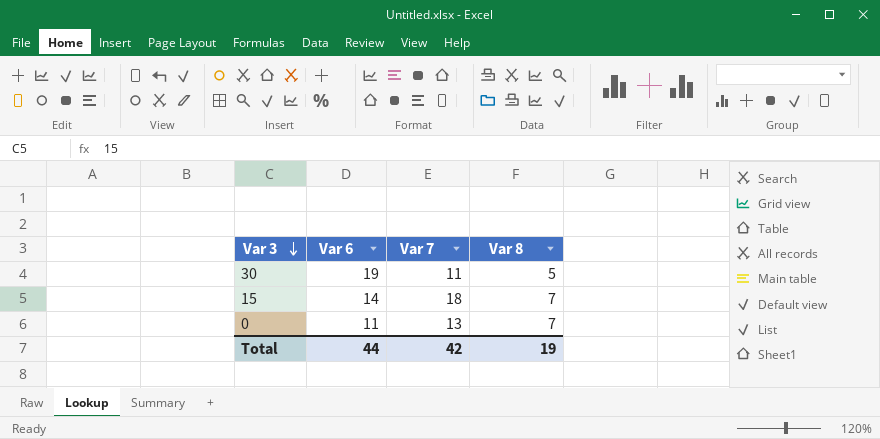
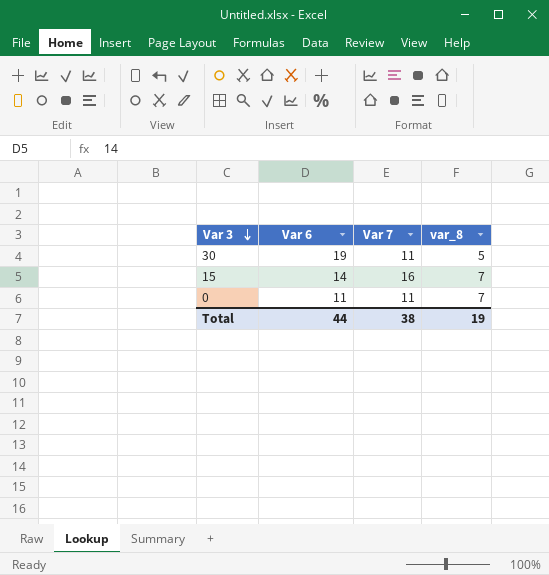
column name: Var 8 -> var_8
15 | Var 7: 18 -> 16
0 | Var 7: 13 -> 11
Total | Var 7: 42 -> 38

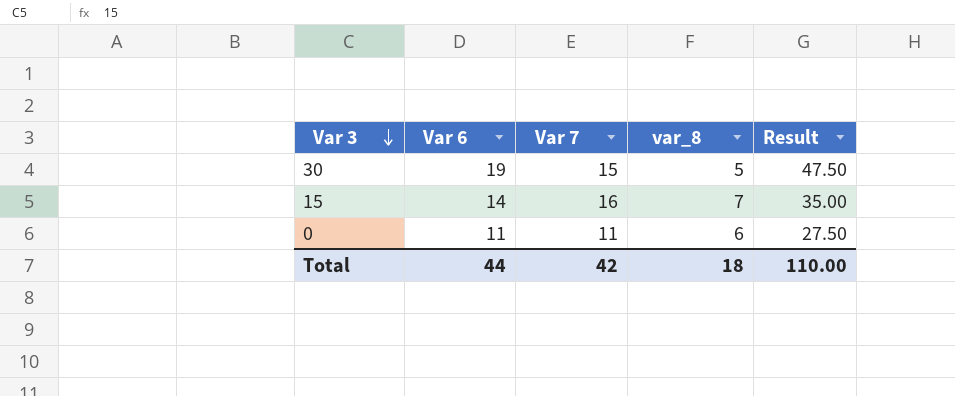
column Result | formula: none -> [Var 6] * 2.5
30 | Var 7: 11 -> 15
0 | var_8: 7 -> 6
Total | Var 7: 38 -> 42
Total | var_8: 19 -> 18

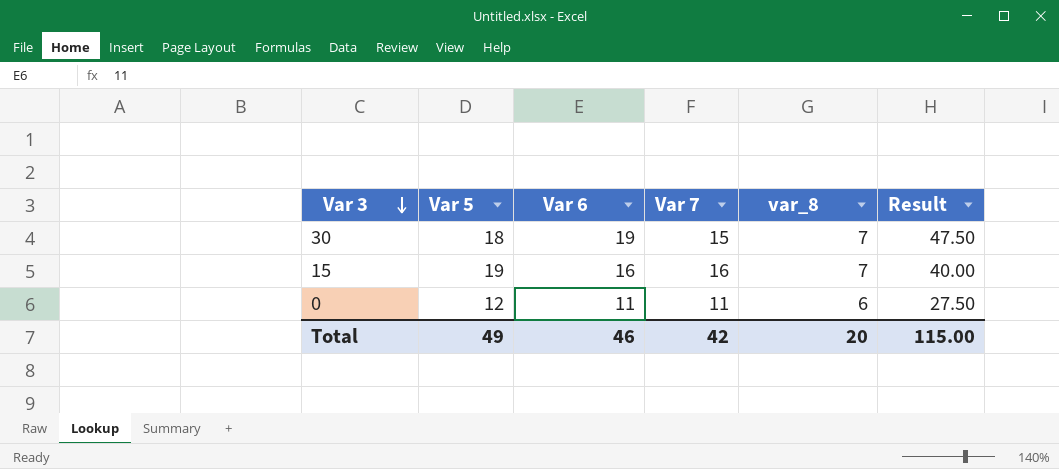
column Var 5 | position: none -> 2
30 | var_8: 5 -> 7
15 | Var 6: 14 -> 16
15 | Result: 35.00 -> 40.00
Total | Var 6: 44 -> 46
Total | var_8: 18 -> 20
Total | Result: 110.00 -> 115.00

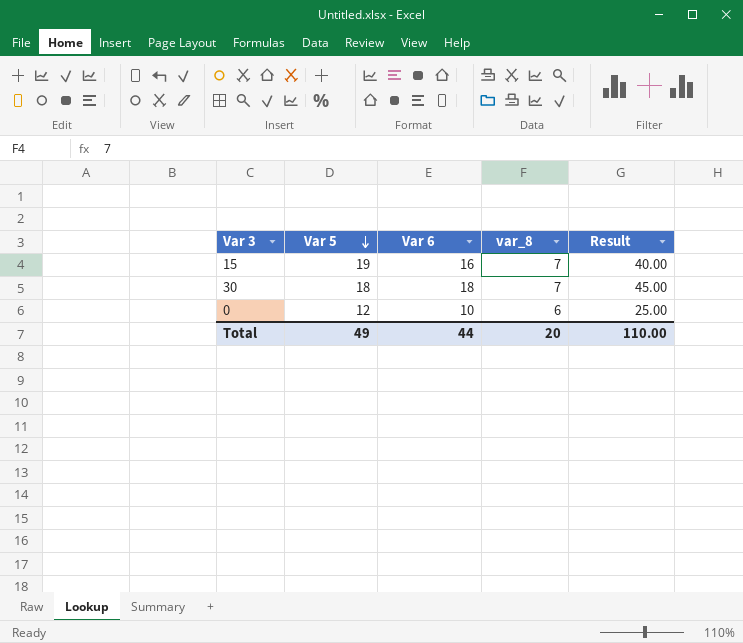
row order: Var 3 descending -> Var 5 descending
column Var 7 | position: 4 -> none
30 | Var 6: 19 -> 18
30 | Result: 47.50 -> 45.00
0 | Var 6: 11 -> 10
0 | Result: 27.50 -> 25.00
Total | Var 6: 46 -> 44
Total | Result: 115.00 -> 110.00

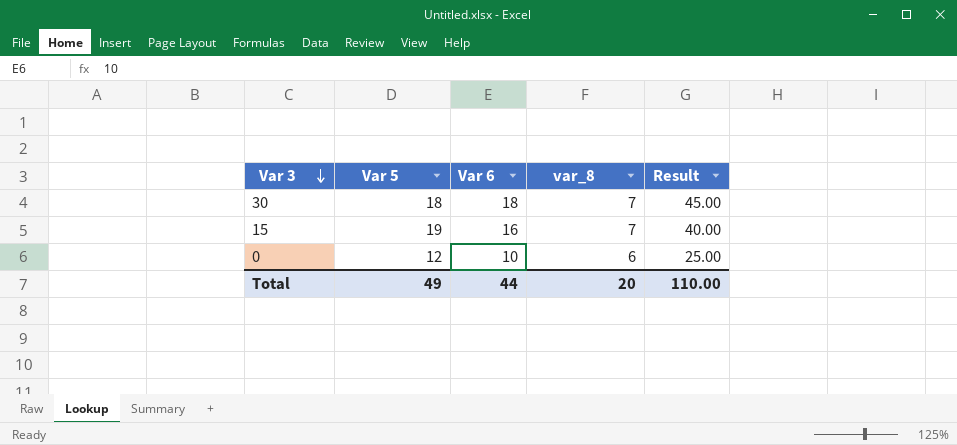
row order: Var 5 descending -> Var 3 descending

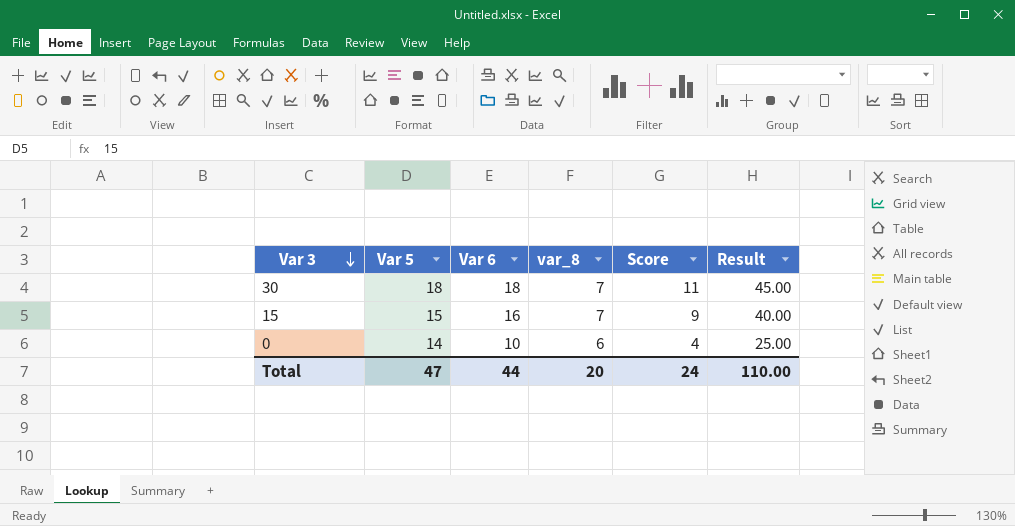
column Score | formula: none -> [Var 6] - [var_8]
15 | Var 5: 19 -> 15
0 | Var 5: 12 -> 14
Total | Var 5: 49 -> 47

